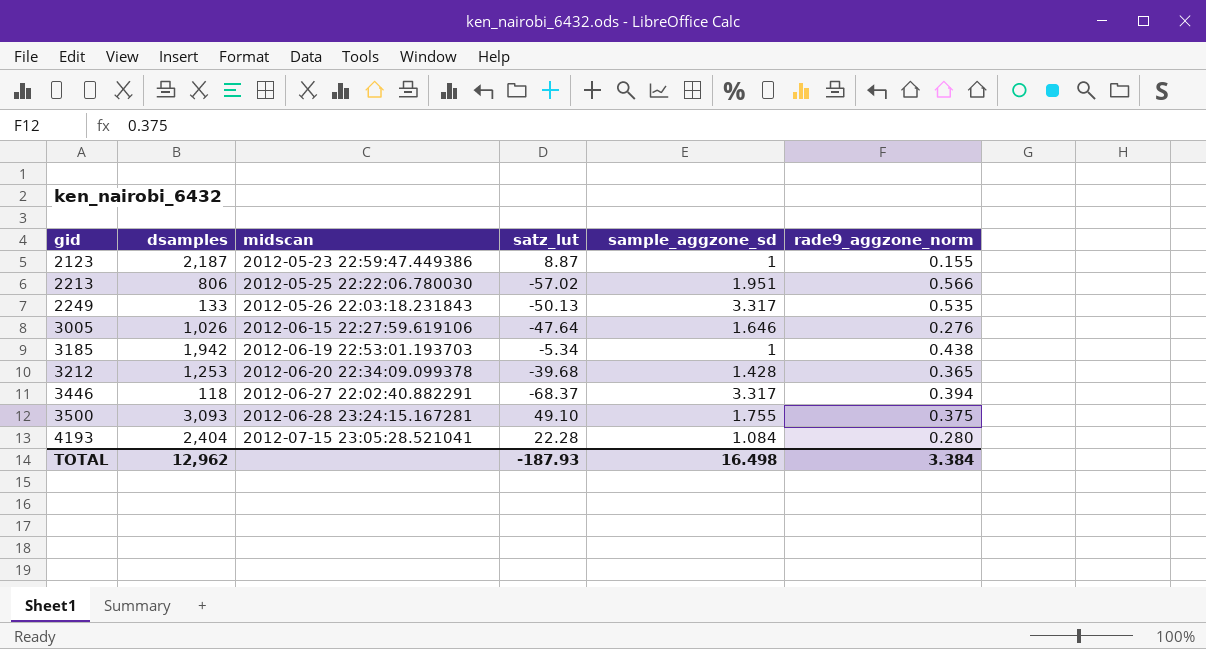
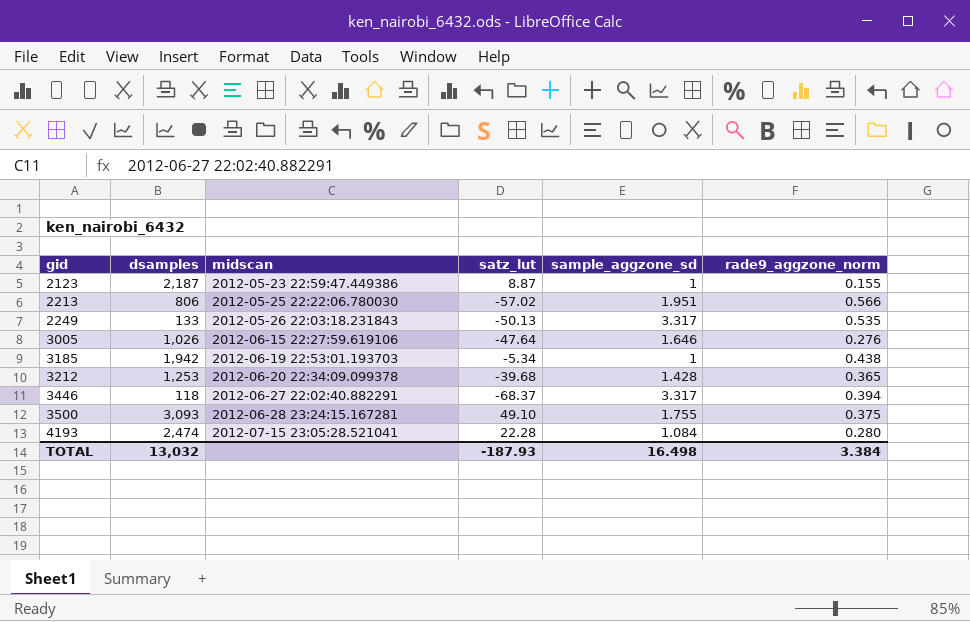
4193 | dsamples: 2,404 -> 2,474
TOTAL | dsamples: 12,962 -> 13,032

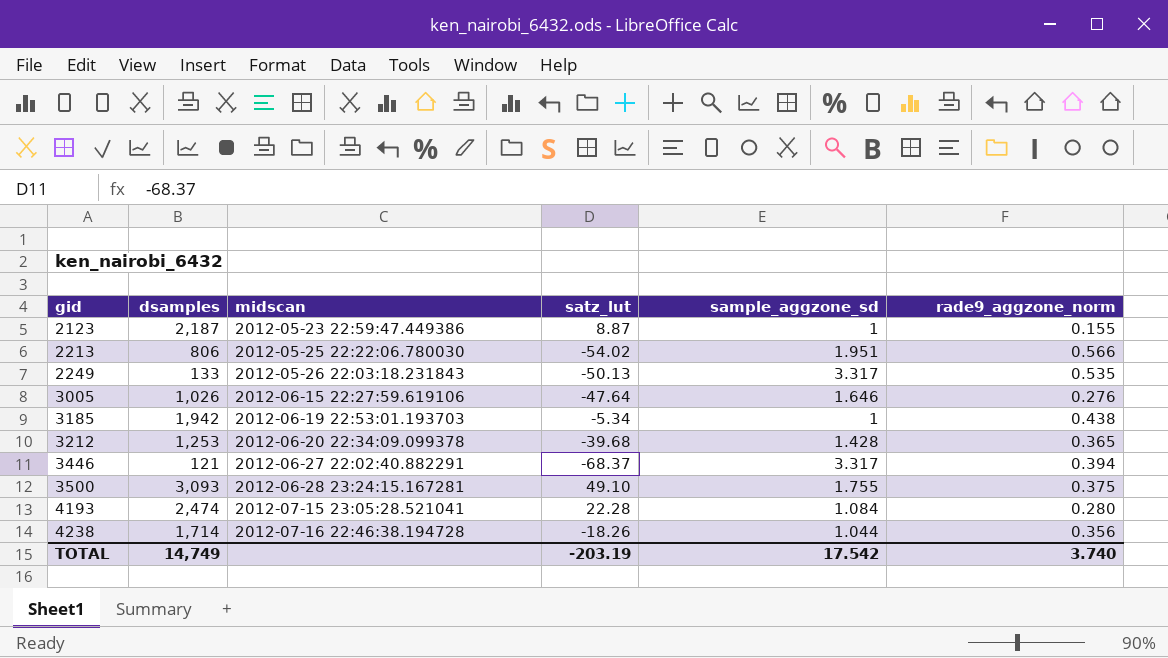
2213 | satz_lut: -57.02 -> -54.02
3446 | dsamples: 118 -> 121
row 4238: none -> 1,714 | 2012-07-16 22:46:38.194728 | -18.26 | 1.044 | 0.356
TOTAL | dsamples: 13,032 -> 14,749
TOTAL | satz_lut: -187.93 -> -203.19
TOTAL | sample_aggzone_sd: 16.498 -> 17.542
TOTAL | rade9_aggzone_norm: 3.384 -> 3.740

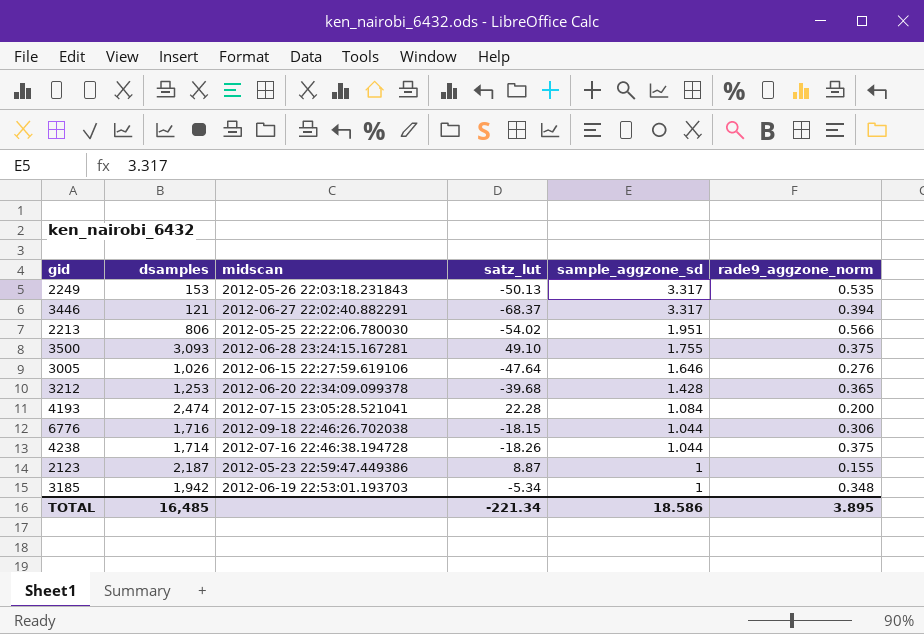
row order: gid ascending -> sample_aggzone_sd descending
2249 | dsamples: 133 -> 153
4193 | rade9_aggzone_norm: 0.280 -> 0.200
row 6776: none -> 1,716 | 2012-09-18 22:46:26.702038 | -18.15 | 1.044 | 0.306
4238 | rade9_aggzone_norm: 0.356 -> 0.375
3185 | rade9_aggzone_norm: 0.438 -> 0.348
TOTAL | dsamples: 14,749 -> 16,485
TOTAL | satz_lut: -203.19 -> -221.34
TOTAL | sample_aggzone_sd: 17.542 -> 18.586
TOTAL | rade9_aggzone_norm: 3.740 -> 3.895

